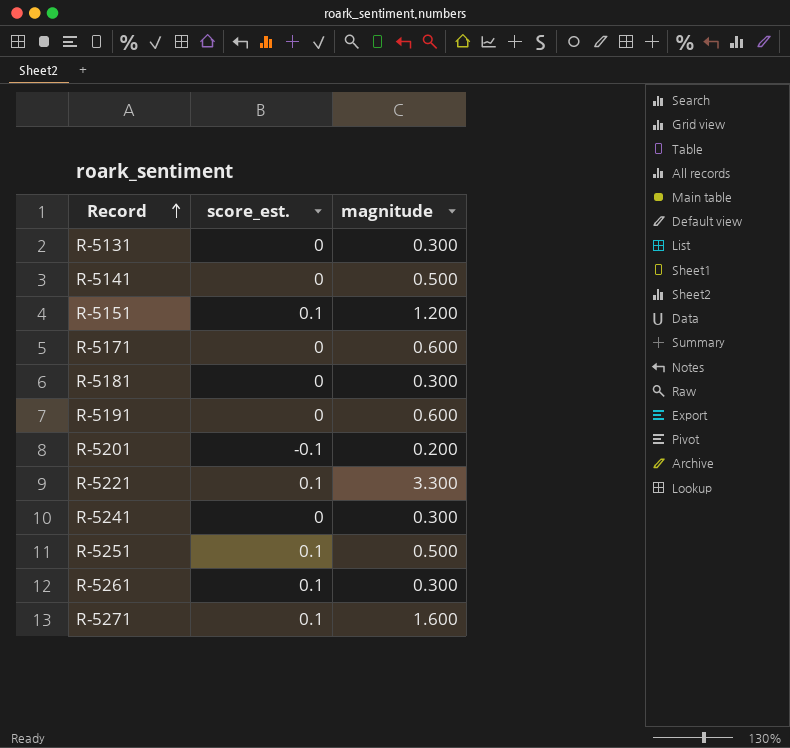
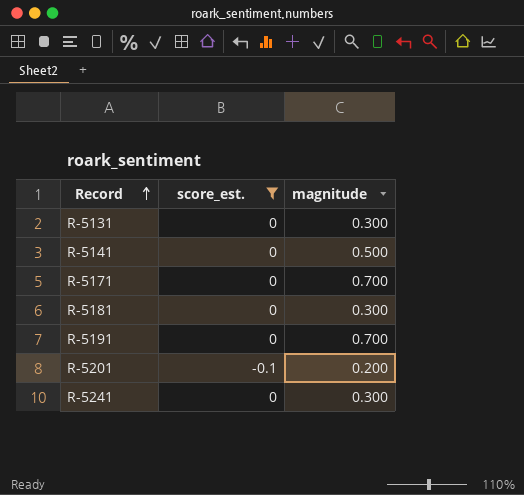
filter: none -> score_est. != 0.1
R-5171 | magnitude: 0.600 -> 0.700
R-5191 | magnitude: 0.600 -> 0.700

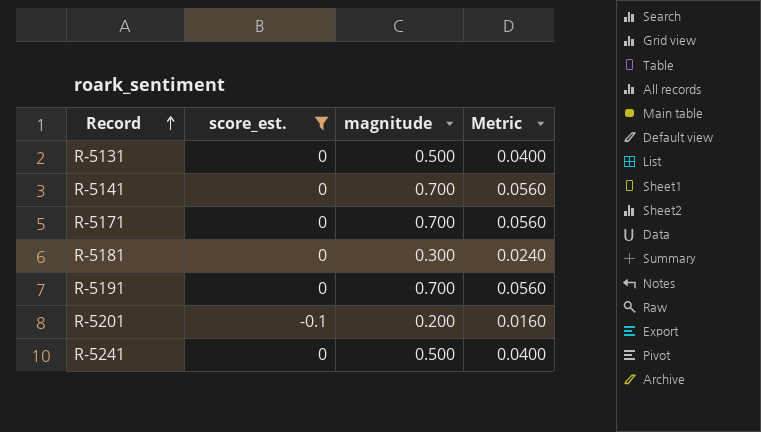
column Metric | formula: none -> [magnitude] * 0.08
R-5131 | magnitude: 0.300 -> 0.500
R-5141 | magnitude: 0.500 -> 0.700
R-5241 | magnitude: 0.300 -> 0.500

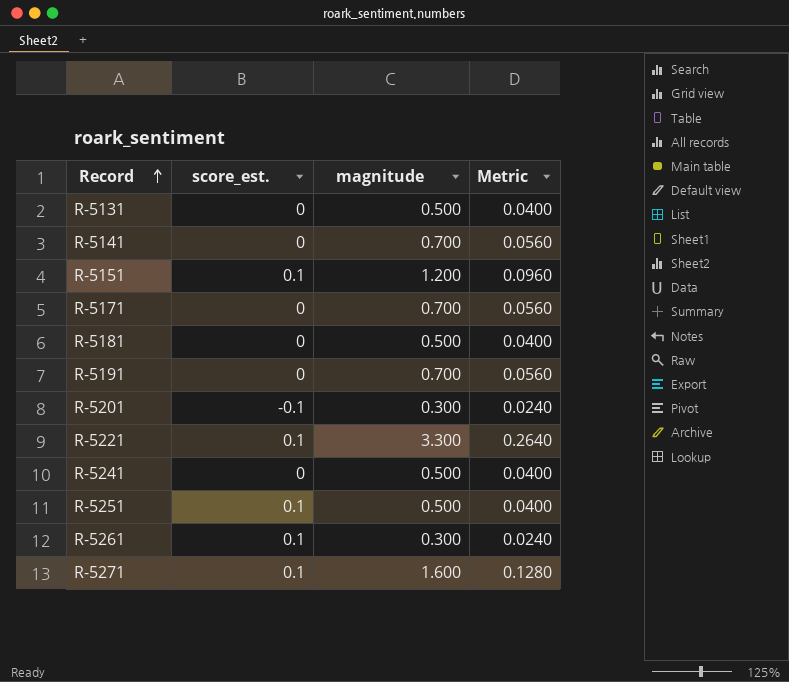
filter: score_est. != 0.1 -> none
R-5181 | magnitude: 0.300 -> 0.500
R-5181 | Metric: 0.0240 -> 0.0400
R-5201 | magnitude: 0.200 -> 0.300
R-5201 | Metric: 0.0160 -> 0.0240

